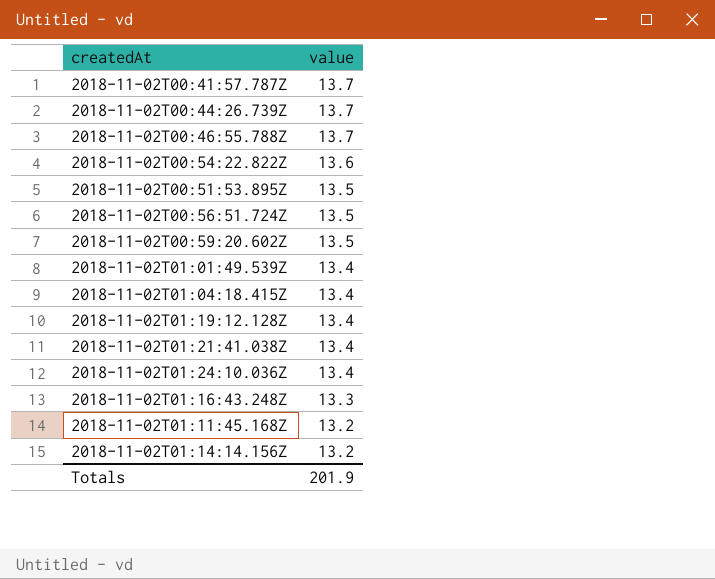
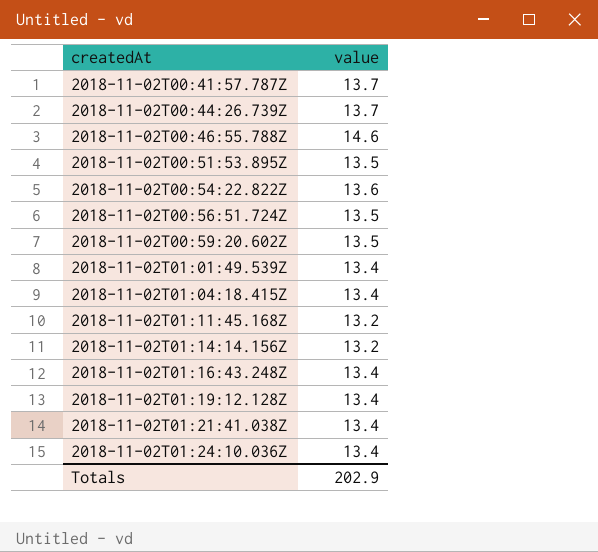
row order: value descending -> createdAt ascending
2018-11-02T00:46:55.788Z | value: 13.7 -> 14.6
2018-11-02T01:16:43.248Z | value: 13.3 -> 13.4
Totals | value: 201.9 -> 202.9

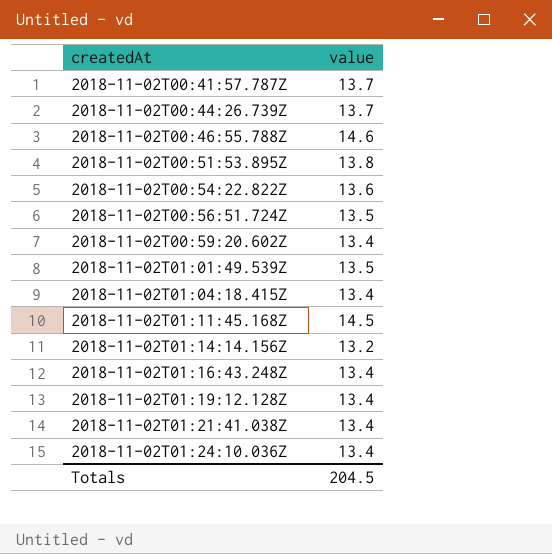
2018-11-02T00:51:53.895Z | value: 13.5 -> 13.8
2018-11-02T00:59:20.602Z | value: 13.5 -> 13.4
2018-11-02T01:01:49.539Z | value: 13.4 -> 13.5
2018-11-02T01:11:45.168Z | value: 13.2 -> 14.5
Totals | value: 202.9 -> 204.5

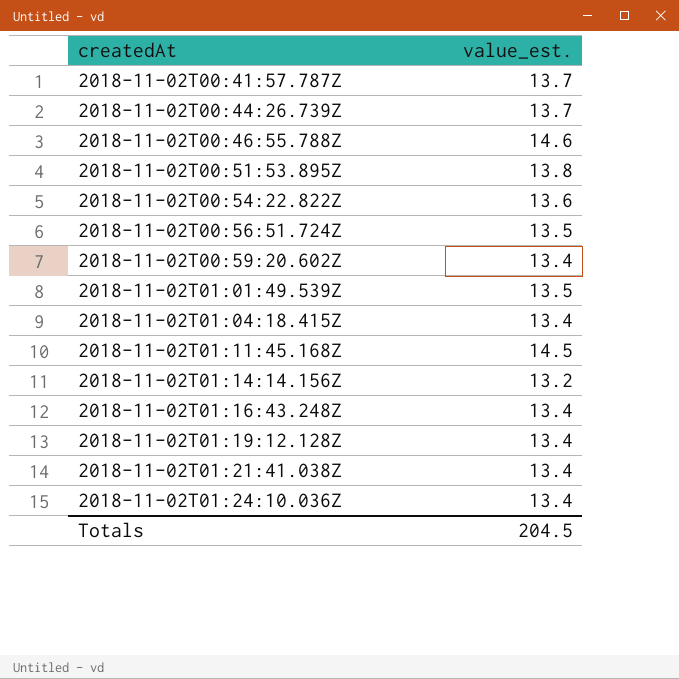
column name: value -> value_est.

